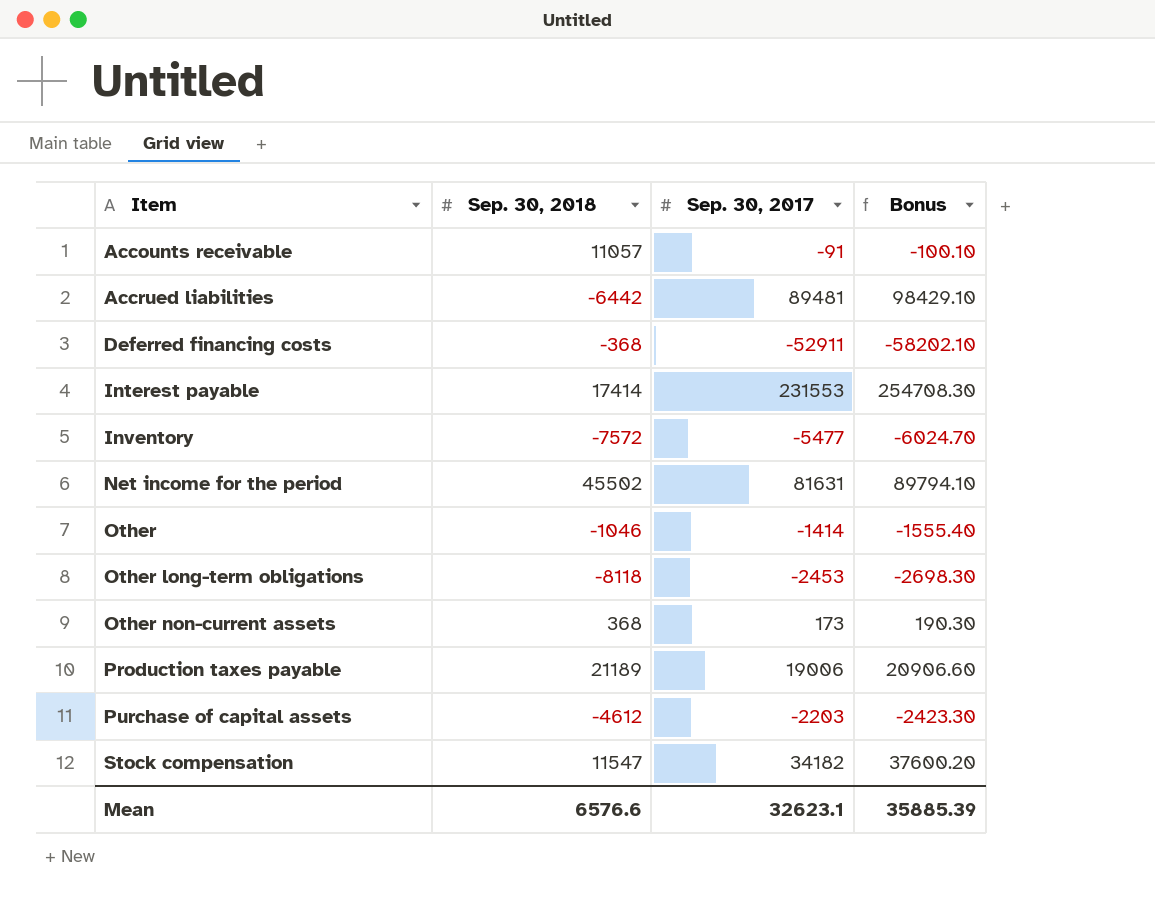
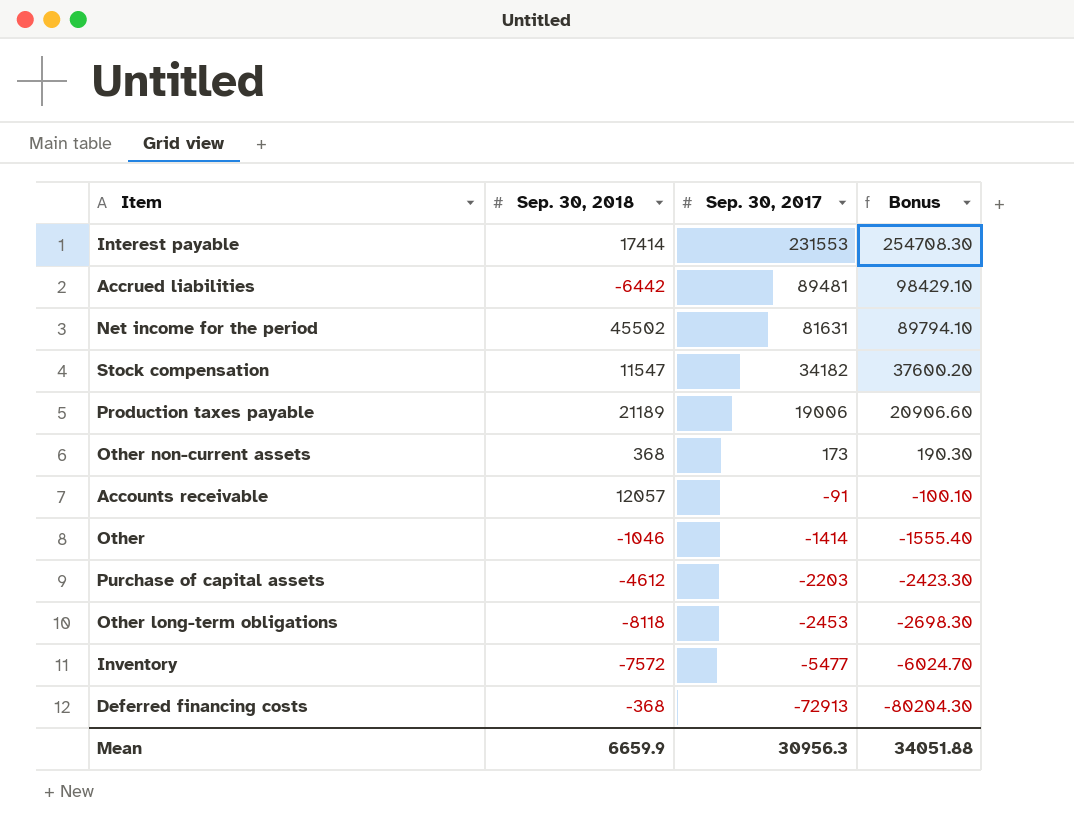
row order: Item ascending -> Sep. 30, 2017 descending
Accounts receivable | Sep. 30, 2018: 11057 -> 12057
Deferred financing costs | Sep. 30, 2017: -52911 -> -72913
Deferred financing costs | Bonus: -58202.10 -> -80204.30
Mean | Sep. 30, 2018: 6576.6 -> 6659.9
Mean | Sep. 30, 2017: 32623.1 -> 30956.3
Mean | Bonus: 35885.39 -> 34051.88

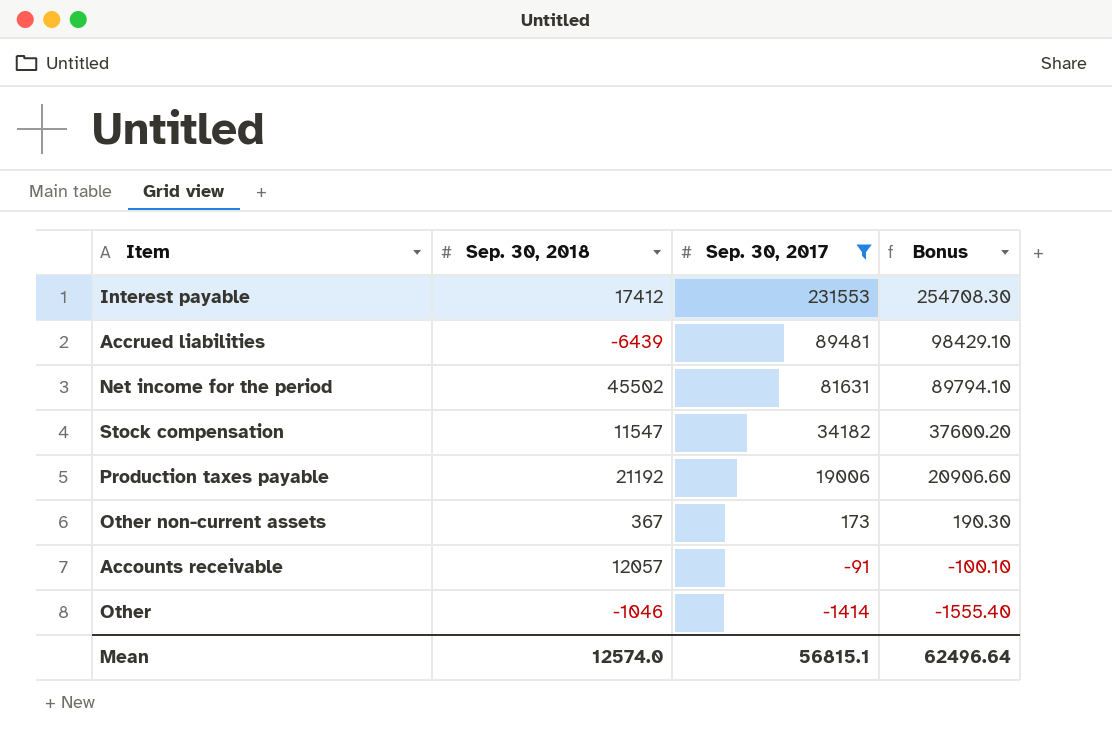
filter: none -> Sep. 30, 2017 >= -1414
Interest payable | Sep. 30, 2018: 17414 -> 17412
Accrued liabilities | Sep. 30, 2018: -6442 -> -6439
Production taxes payable | Sep. 30, 2018: 21189 -> 21192
Other non-current assets | Sep. 30, 2018: 368 -> 367
Mean | Sep. 30, 2018: 6659.9 -> 12574.0
Mean | Sep. 30, 2017: 30956.3 -> 56815.1
Mean | Bonus: 34051.88 -> 62496.64

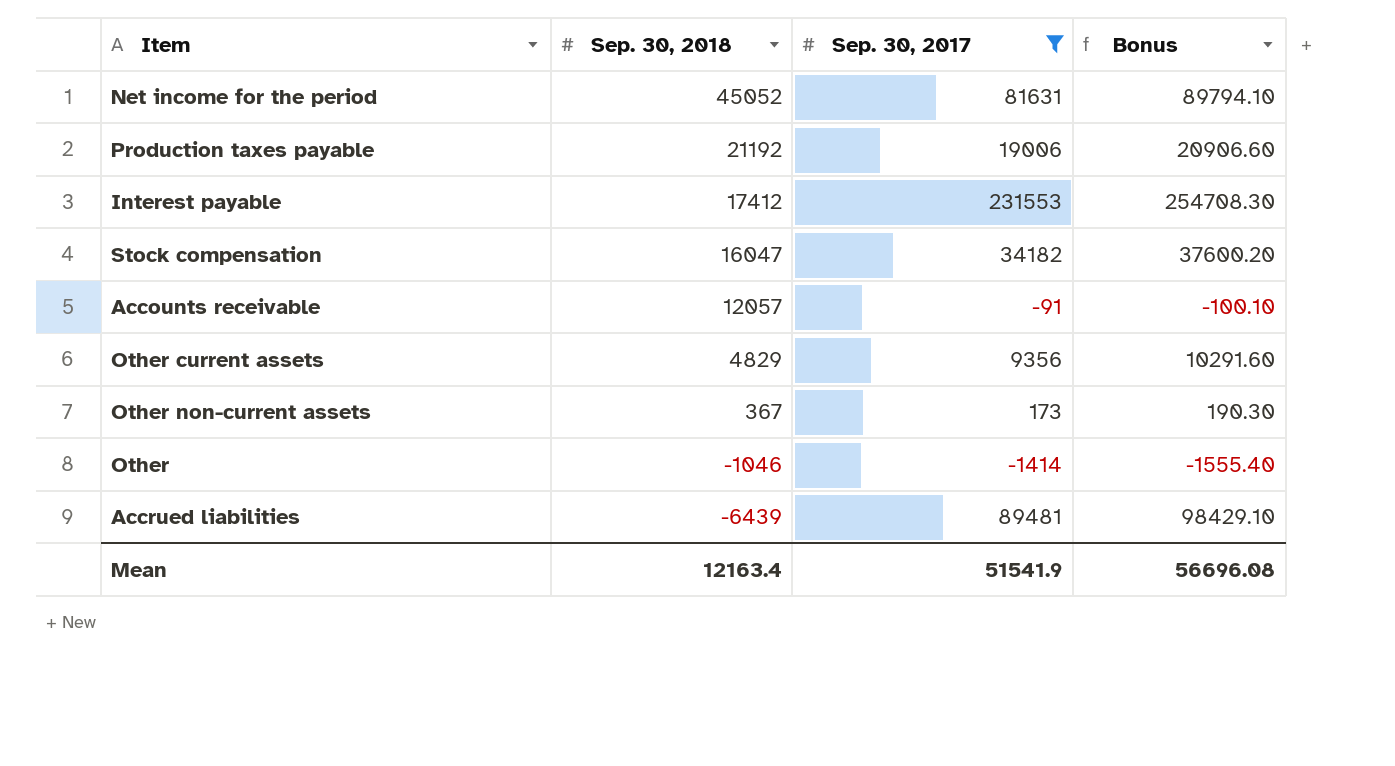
row order: Sep. 30, 2017 descending -> Sep. 30, 2018 descending
Net income for the period | Sep. 30, 2018: 45502 -> 45052
Stock compensation | Sep. 30, 2018: 11547 -> 16047
row Other current assets: none -> 4829 | 9356 | 10291.60
Mean | Sep. 30, 2018: 12574.0 -> 12163.4
Mean | Sep. 30, 2017: 56815.1 -> 51541.9
Mean | Bonus: 62496.64 -> 56696.08

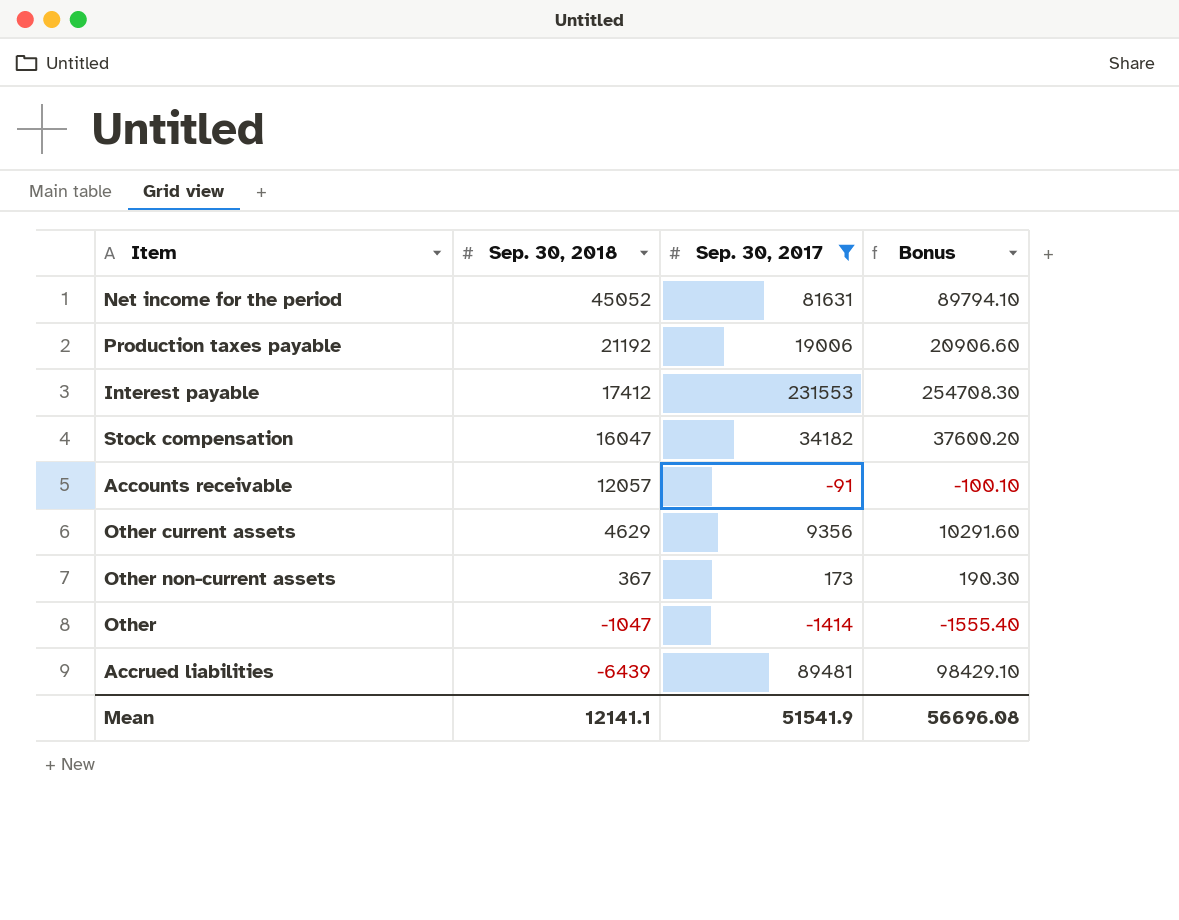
Other current assets | Sep. 30, 2018: 4829 -> 4629
Other | Sep. 30, 2018: -1046 -> -1047
Mean | Sep. 30, 2018: 12163.4 -> 12141.1

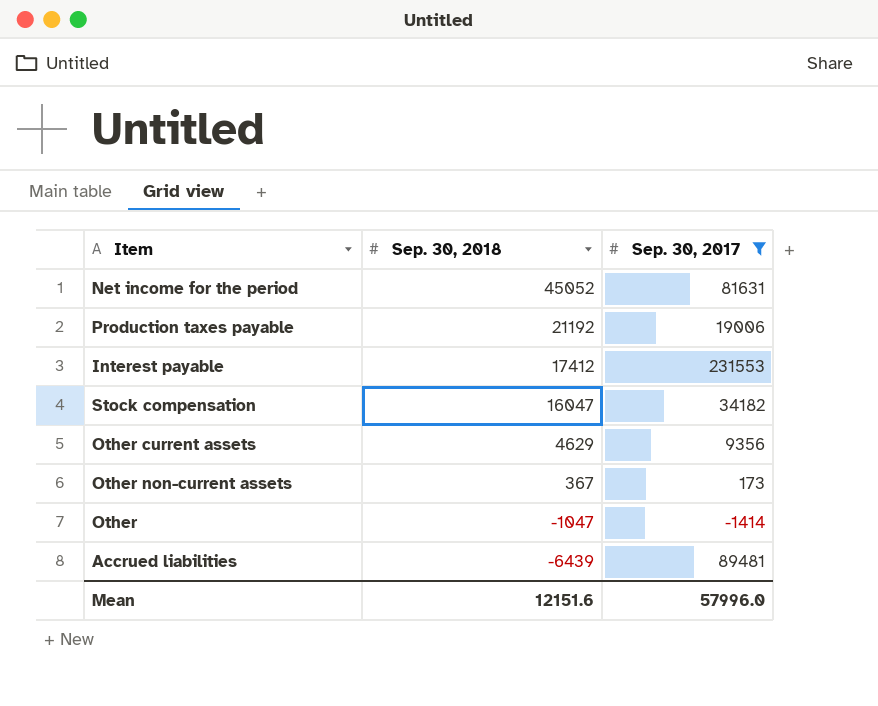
column Bonus | formula: [Sep. 30, 2017] * 1.1 -> none
row Accounts receivable: 12057 | -91 | -100.10 -> none
Mean | Sep. 30, 2018: 12141.1 -> 12151.6
Mean | Sep. 30, 2017: 51541.9 -> 57996.0

